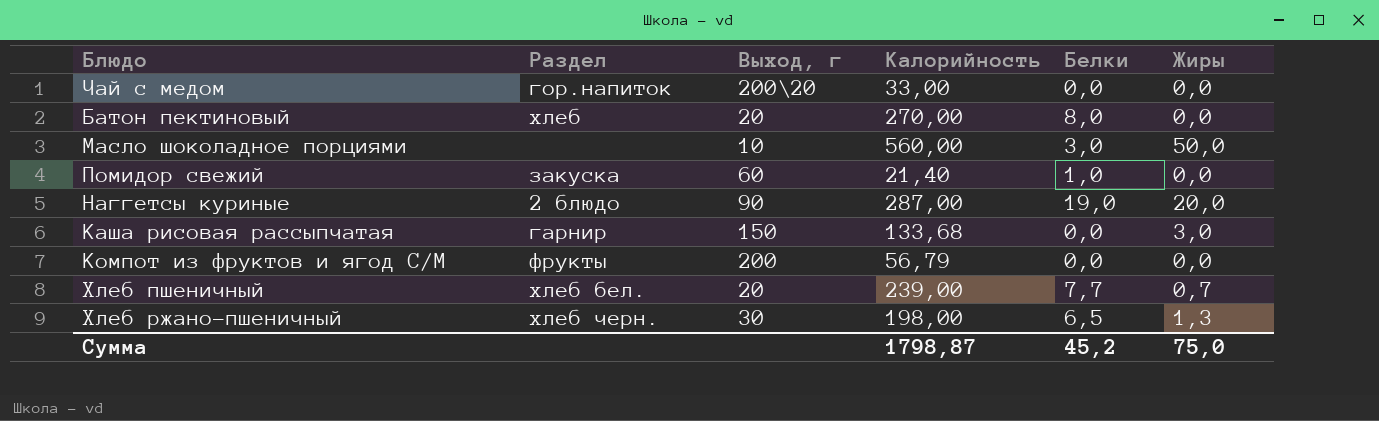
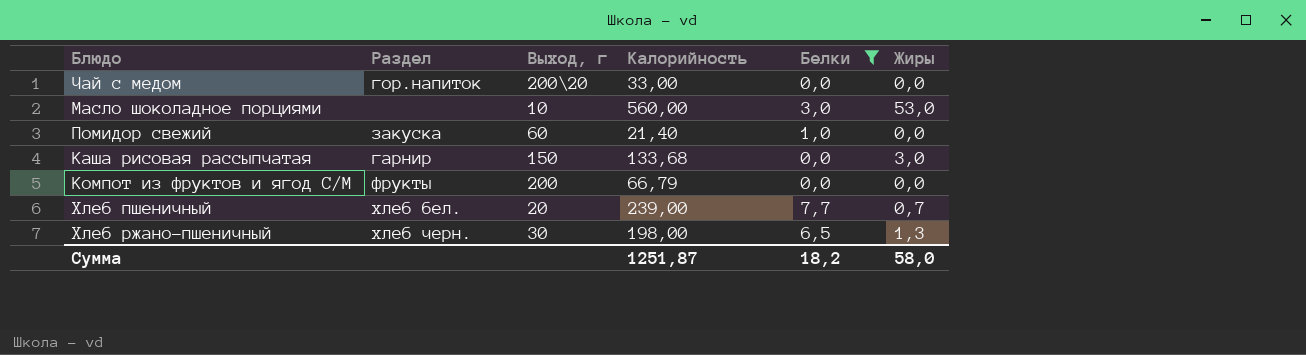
filter: none -> Белки <= 7,7
Масло шоколадное порциями | Жиры: 50,0 -> 53,0
Компот из фруктов и ягод С/М | Калорийность: 56,79 -> 66,79
Сумма | Калорийность: 1798,87 -> 1251,87
Сумма | Белки: 45,2 -> 18,2
Сумма | Жиры: 75,0 -> 58,0

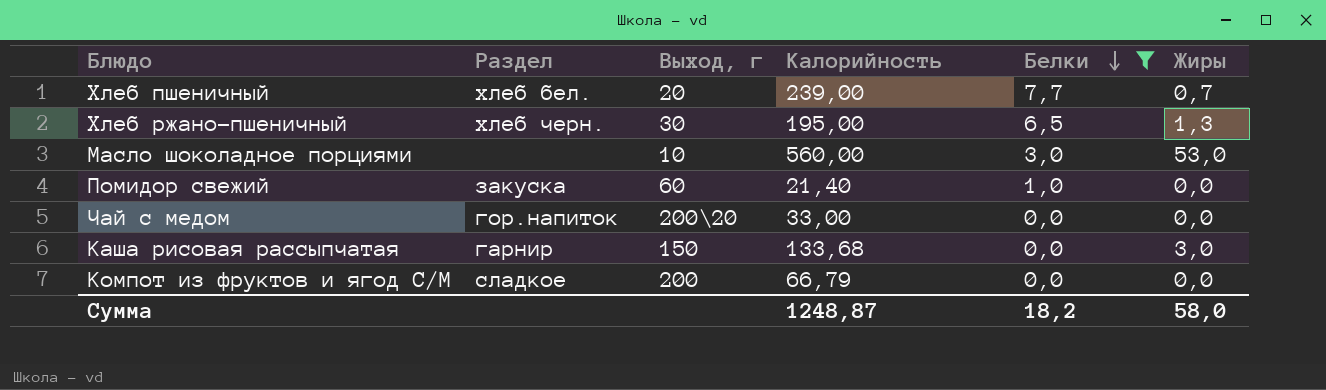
row order: none -> Белки descending
Хлеб ржано-пшеничный | Калорийность: 198,00 -> 195,00
Компот из фруктов и ягод С/М | Раздел: фрукты -> сладкое
Сумма | Калорийность: 1251,87 -> 1248,87

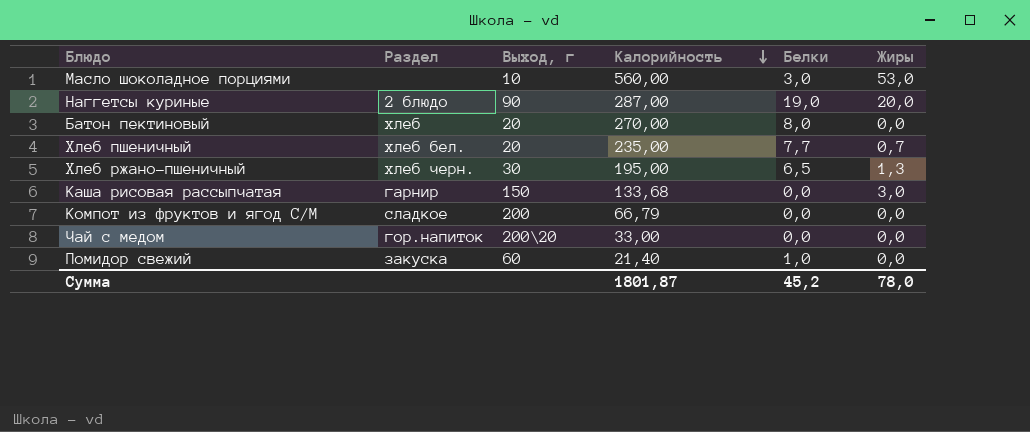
filter: Белки <= 7,7 -> none
row order: Белки descending -> Калорийность descending
Хлеб пшеничный | Калорийность: 239,00 -> 235,00
Сумма | Калорийность: 1248,87 -> 1801,87
Сумма | Белки: 18,2 -> 45,2
Сумма | Жиры: 58,0 -> 78,0

